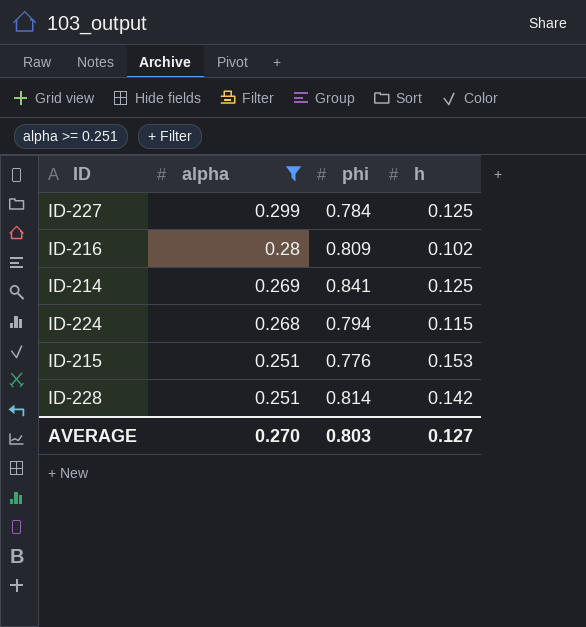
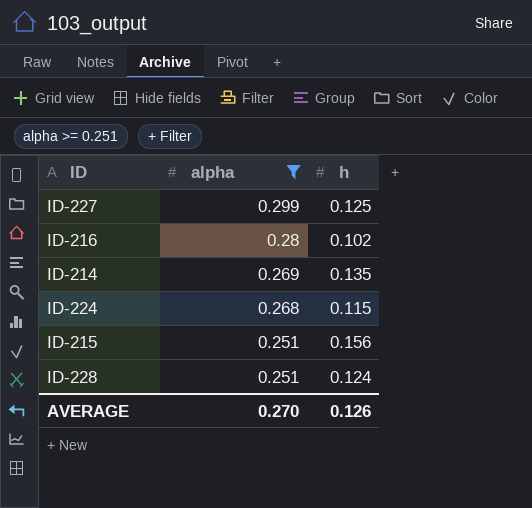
column phi | position: 3 -> none
ID-214 | h: 0.125 -> 0.135
ID-215 | h: 0.153 -> 0.156
ID-228 | h: 0.142 -> 0.124
AVERAGE | h: 0.127 -> 0.126

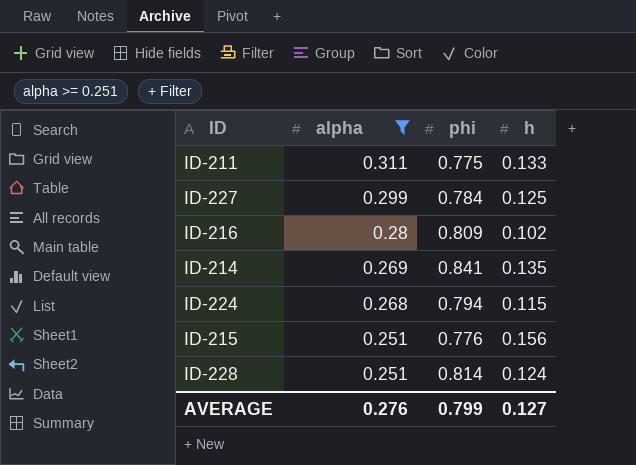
column phi | position: none -> 3
row ID-211: none -> 0.311 | 0.775 | 0.133
AVERAGE | alpha: 0.270 -> 0.276
AVERAGE | h: 0.126 -> 0.127

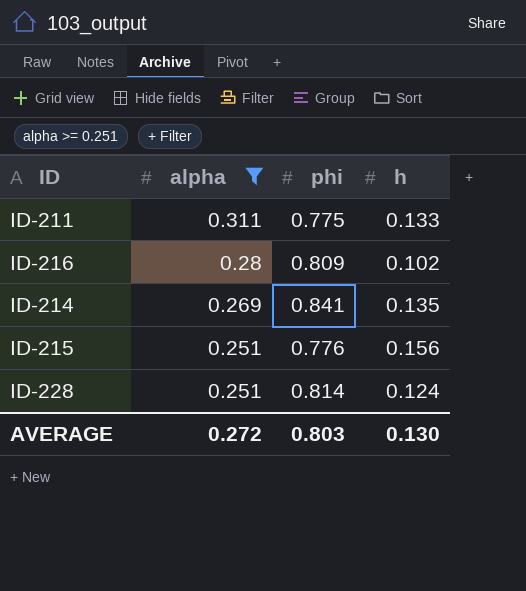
row ID-227: 0.299 | 0.784 | 0.125 -> none
row ID-224: 0.268 | 0.794 | 0.115 -> none
AVERAGE | alpha: 0.276 -> 0.272
AVERAGE | phi: 0.799 -> 0.803
AVERAGE | h: 0.127 -> 0.130

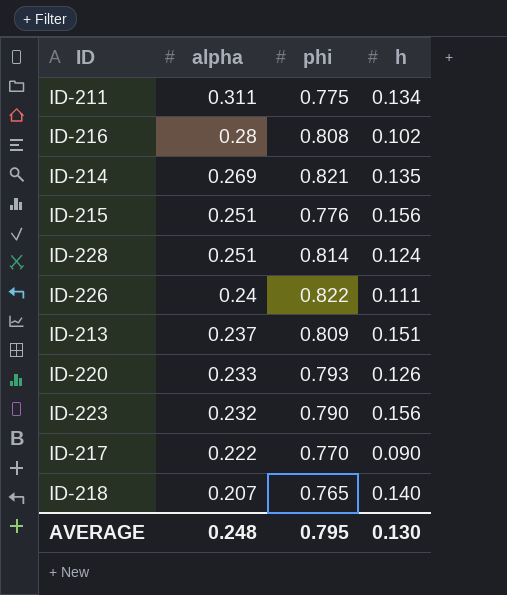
filter: alpha >= 0.251 -> none
ID-211 | h: 0.133 -> 0.134
ID-216 | phi: 0.809 -> 0.808
ID-214 | phi: 0.841 -> 0.821
AVERAGE | alpha: 0.272 -> 0.248
AVERAGE | phi: 0.803 -> 0.795

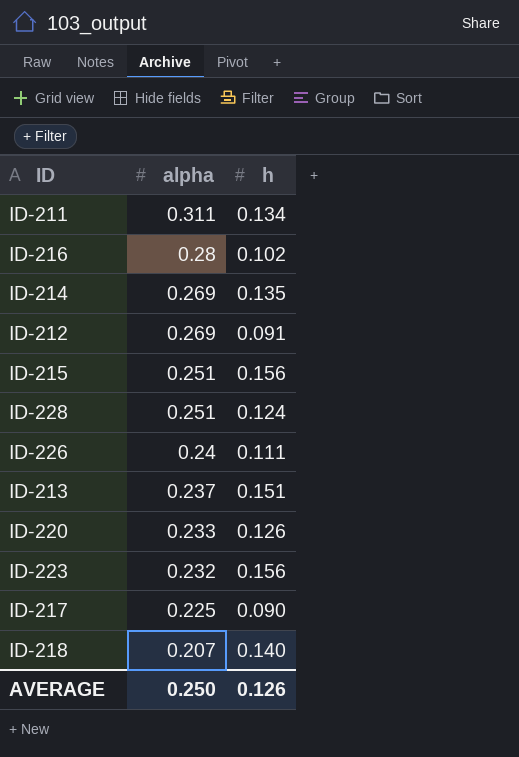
column phi | position: 3 -> none
row ID-212: none -> 0.269 | 0.091
ID-217 | alpha: 0.222 -> 0.225
AVERAGE | alpha: 0.248 -> 0.250
AVERAGE | h: 0.130 -> 0.126

